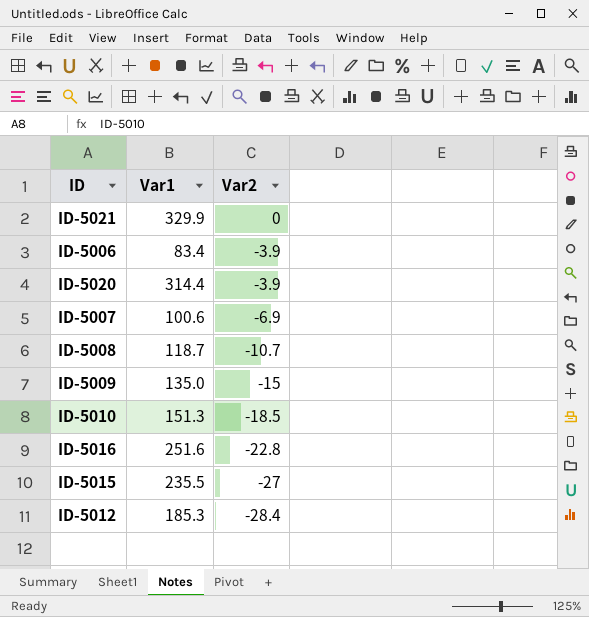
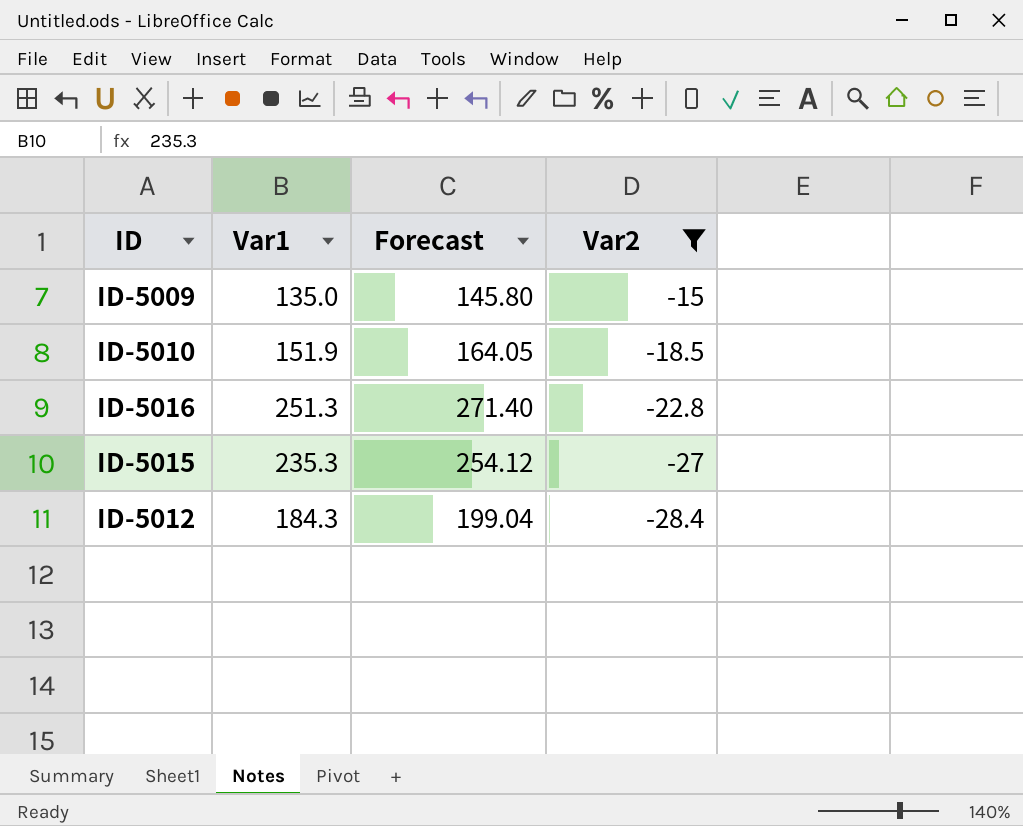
filter: none -> Var2 <= -15
column Forecast | formula: none -> [Var1] * 1.08
ID-5010 | Var1: 151.3 -> 151.9
ID-5016 | Var1: 251.6 -> 251.3
ID-5015 | Var1: 235.5 -> 235.3
ID-5012 | Var1: 185.3 -> 184.3

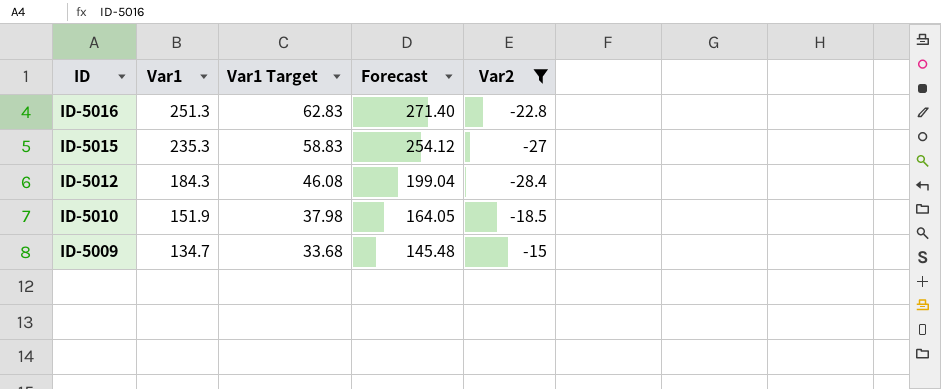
row order: Var2 descending -> ID descending
column Var1 Target | formula: none -> [Var1] * 0.25
ID-5009 | Var1: 135.0 -> 134.7
ID-5009 | Forecast: 145.80 -> 145.48

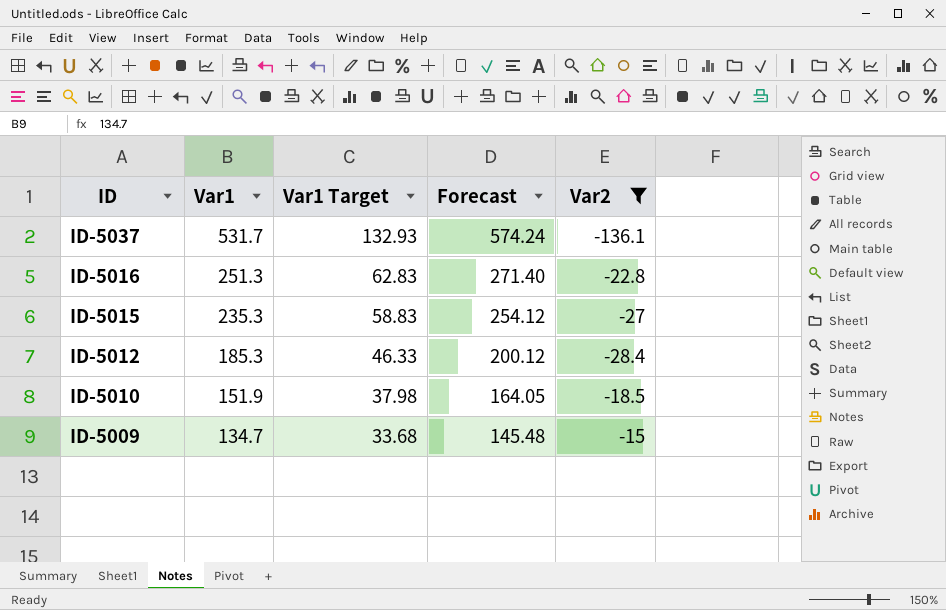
row ID-5037: none -> 531.7 | 132.93 | 574.24 | -136.1
ID-5012 | Var1: 184.3 -> 185.3
ID-5012 | Var1 Target: 46.08 -> 46.33
ID-5012 | Forecast: 199.04 -> 200.12

